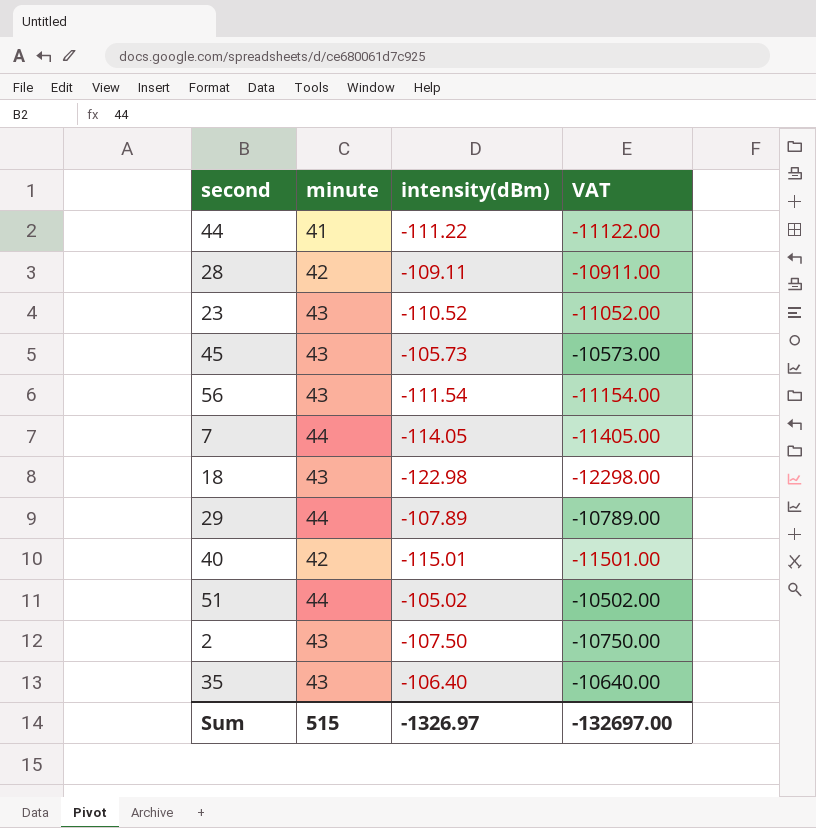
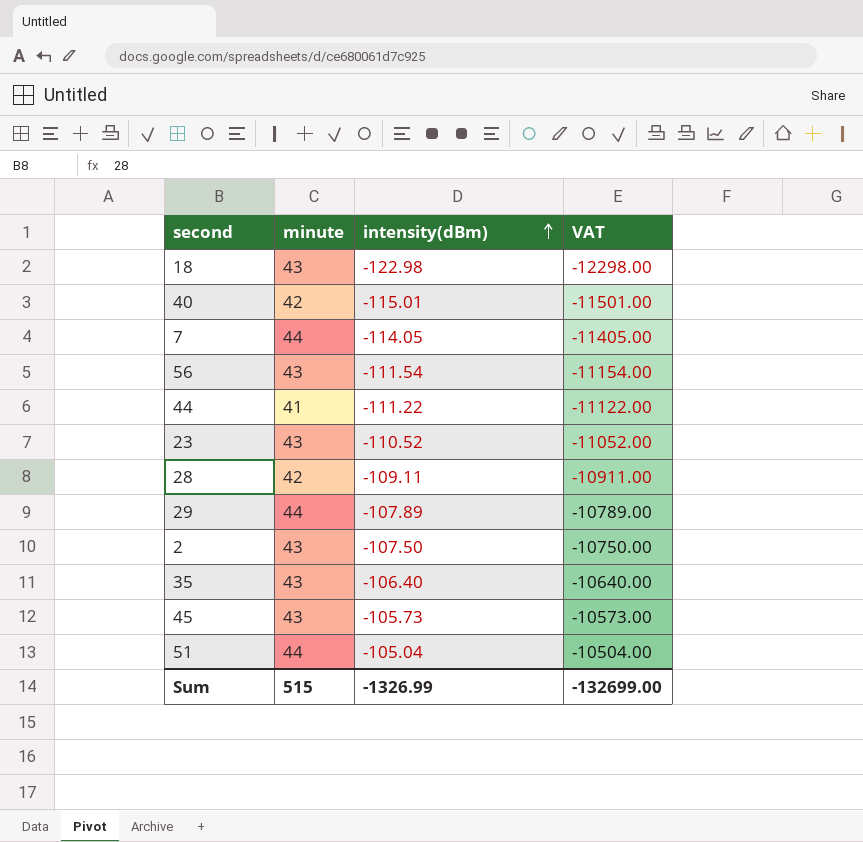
row order: none -> intensity(dBm) ascending
51 | intensity(dBm): -105.02 -> -105.04
51 | VAT: -10502.00 -> -10504.00
Sum | intensity(dBm): -1326.97 -> -1326.99
Sum | VAT: -132697.00 -> -132699.00

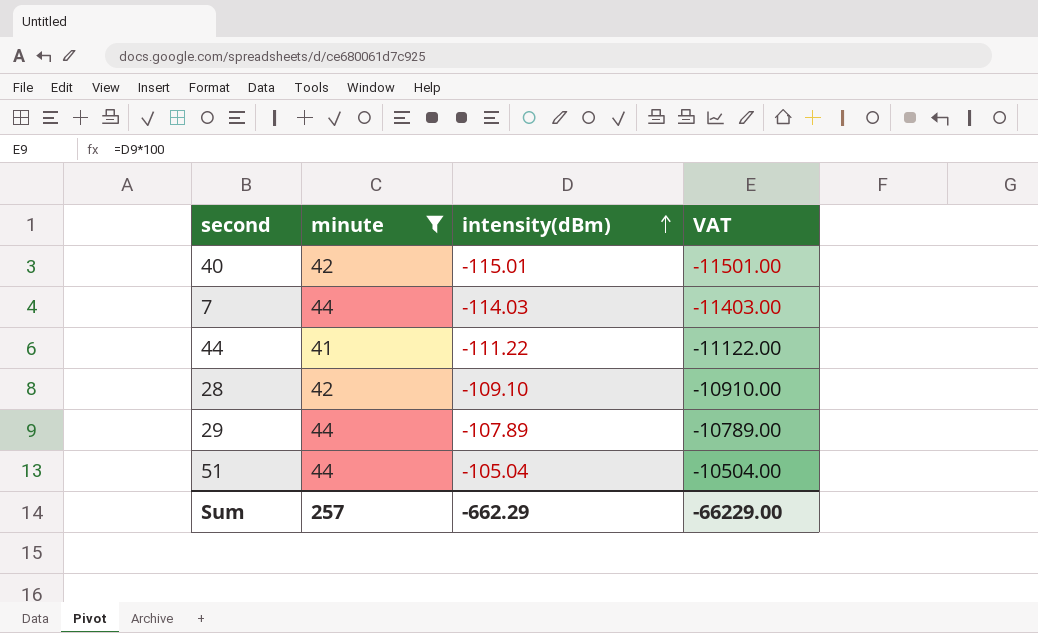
filter: none -> minute != 43
7 | intensity(dBm): -114.05 -> -114.03
7 | VAT: -11405.00 -> -11403.00
28 | intensity(dBm): -109.11 -> -109.10
28 | VAT: -10911.00 -> -10910.00
Sum | minute: 515 -> 257
Sum | intensity(dBm): -1326.99 -> -662.29
Sum | VAT: -132699.00 -> -66229.00

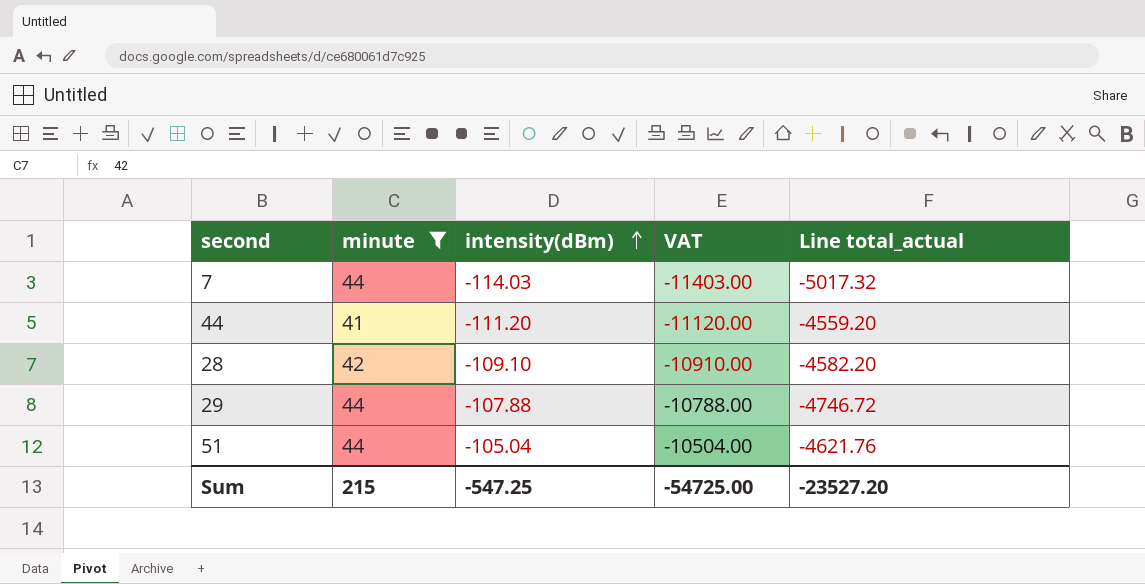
column Line total_actual | formula: none -> [minute] * [intensity(dBm)]
row 40: 42 | -115.01 | -11501.00 -> none
44 | intensity(dBm): -111.22 -> -111.20
44 | VAT: -11122.00 -> -11120.00
29 | intensity(dBm): -107.89 -> -107.88
29 | VAT: -10789.00 -> -10788.00
Sum | minute: 257 -> 215
Sum | intensity(dBm): -662.29 -> -547.25
Sum | VAT: -66229.00 -> -54725.00

